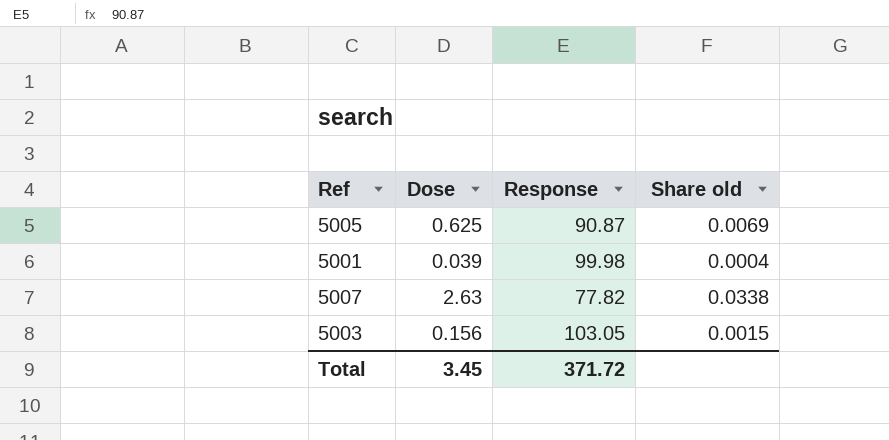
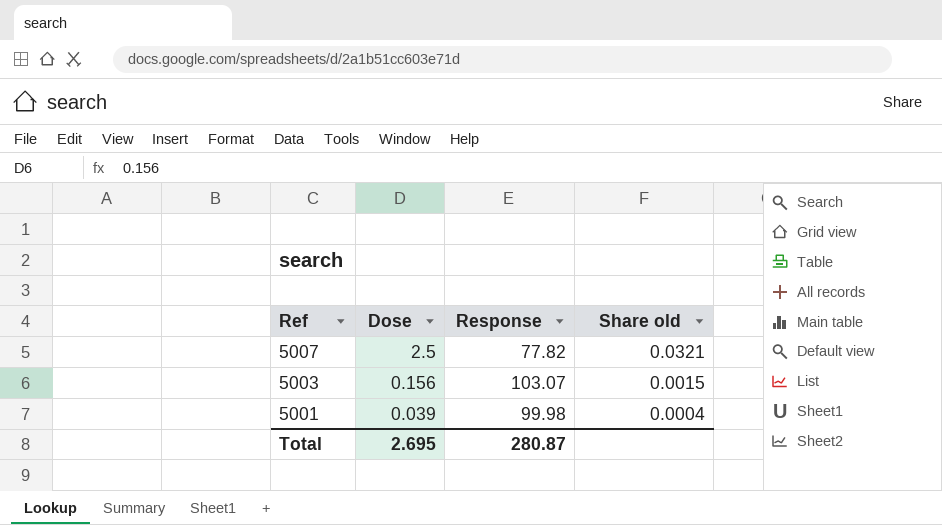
row order: none -> Ref descending
row 5005: 0.625 | 90.87 | 0.0069 -> none
5007 | Dose: 2.63 -> 2.5
5007 | Share old: 0.0338 -> 0.0321
5003 | Response: 103.05 -> 103.07
Total | Dose: 3.45 -> 2.695
Total | Response: 371.72 -> 280.87

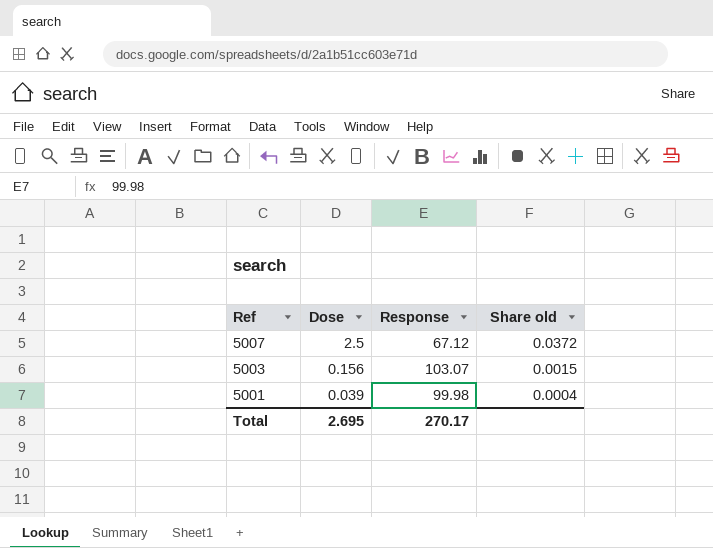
5007 | Response: 77.82 -> 67.12
5007 | Share old: 0.0321 -> 0.0372
Total | Response: 280.87 -> 270.17

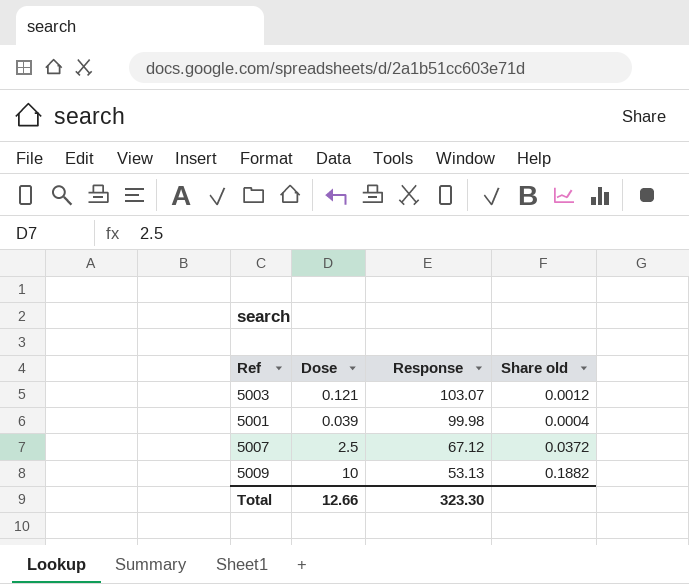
row order: Ref descending -> Response descending
5003 | Dose: 0.156 -> 0.121
5003 | Share old: 0.0015 -> 0.0012
row 5009: none -> 10 | 53.13 | 0.1882
Total | Dose: 2.695 -> 12.66
Total | Response: 270.17 -> 323.30

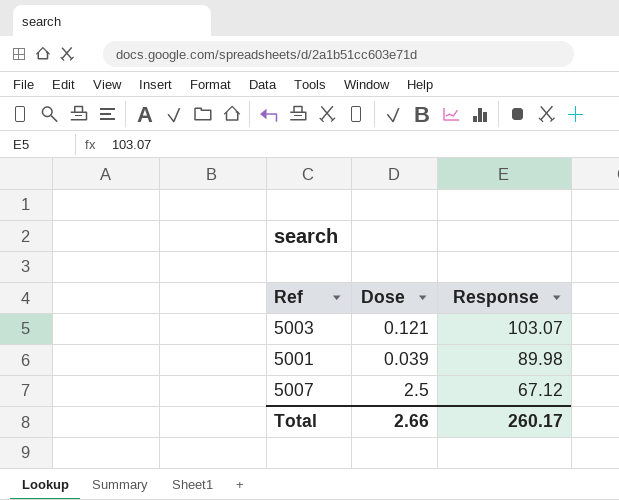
column Share old | formula: [Dose] / [Response] -> none
row 5009: 10 | 53.13 | 0.1882 -> none
5001 | Response: 99.98 -> 89.98
Total | Dose: 12.66 -> 2.66
Total | Response: 323.30 -> 260.17

